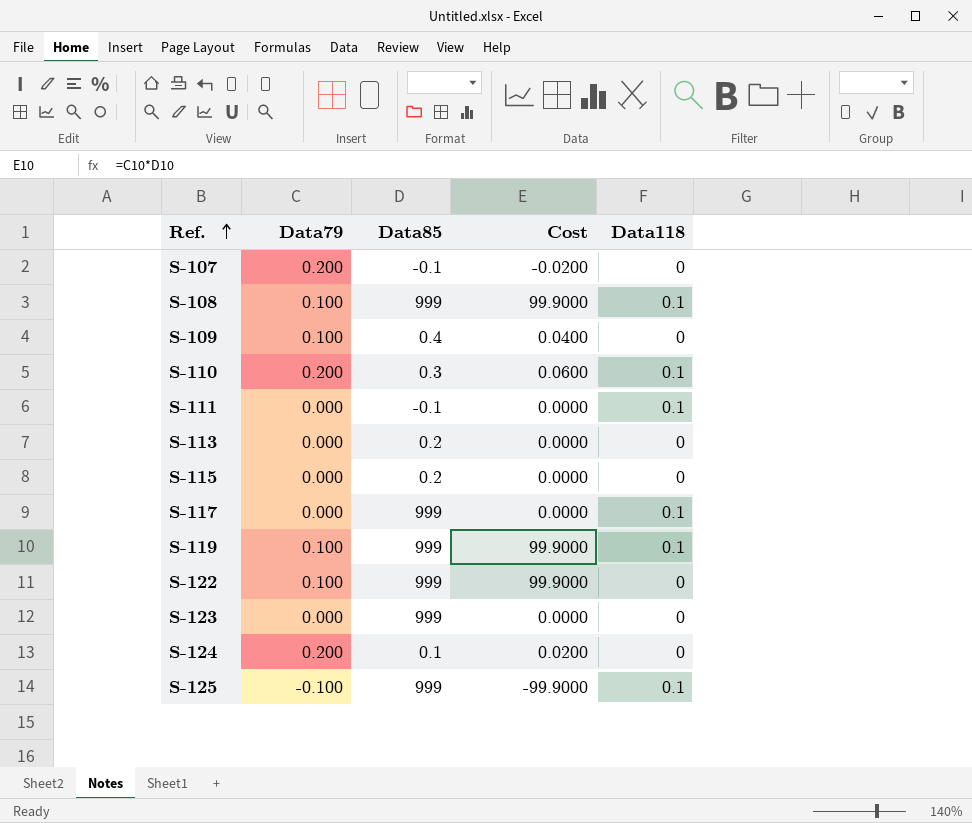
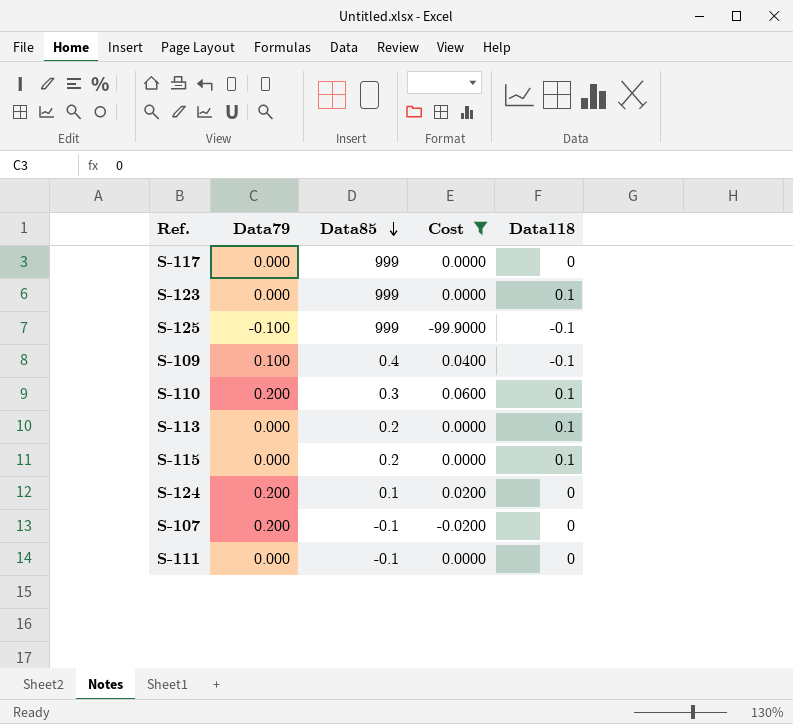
filter: none -> Cost != 99.9000
row order: Ref. ascending -> Data85 descending
S-117 | Data118: 0.1 -> 0
S-123 | Data118: 0 -> 0.1
S-125 | Data118: 0.1 -> -0.1
S-109 | Data118: 0 -> -0.1
S-113 | Data118: 0 -> 0.1
S-115 | Data118: 0 -> 0.1
S-111 | Data118: 0.1 -> 0

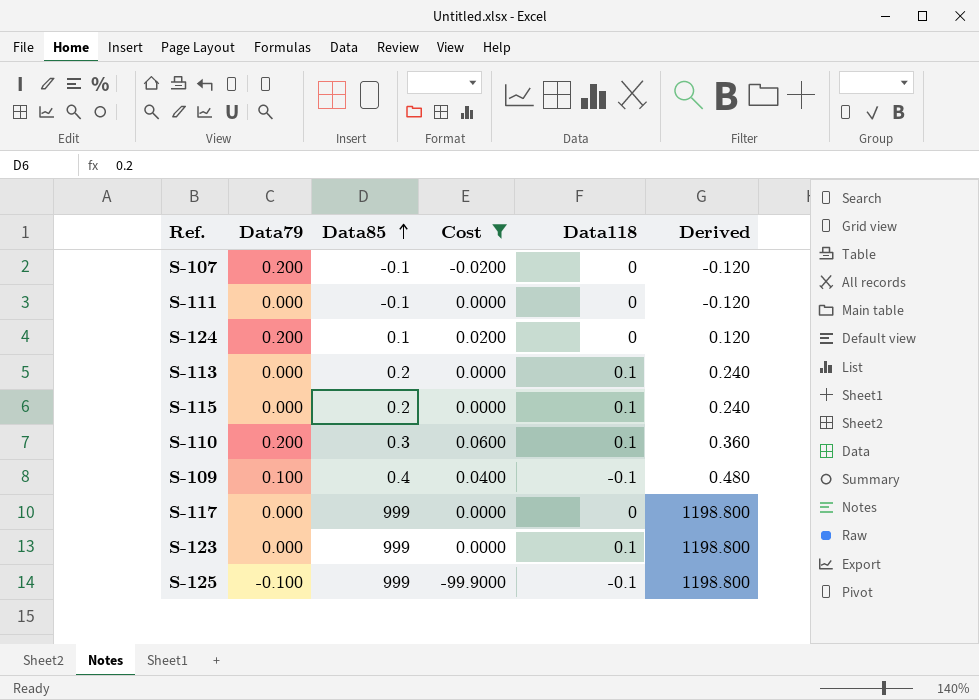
row order: Data85 descending -> Data85 ascending
column Derived | formula: none -> [Data85] * 1.2

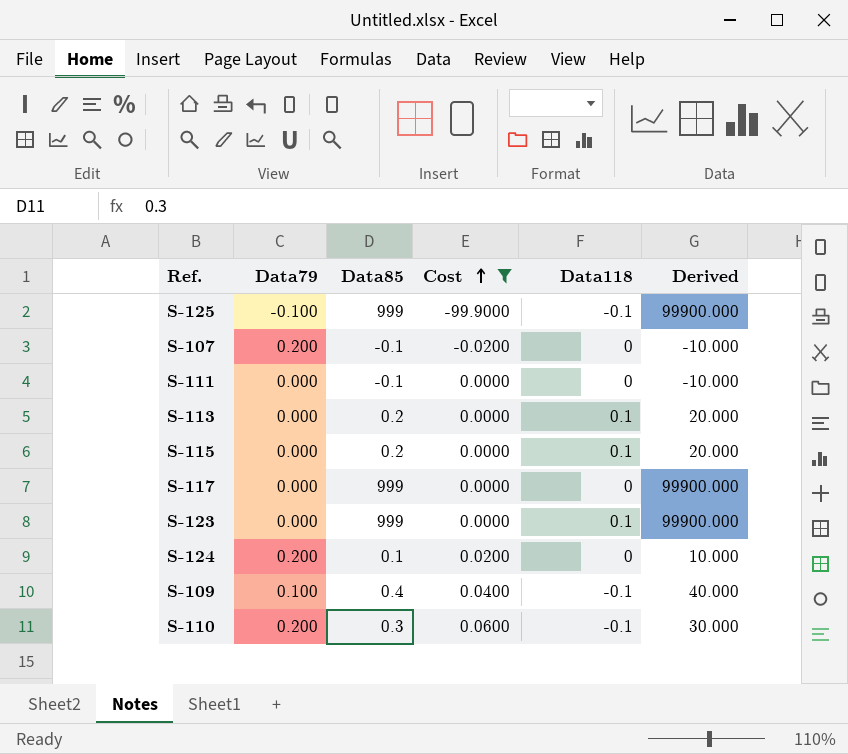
row order: Data85 ascending -> Cost ascending
column Derived | formula: [Data85] * 1.2 -> [Data85] * 100
S-110 | Data118: 0.1 -> -0.1

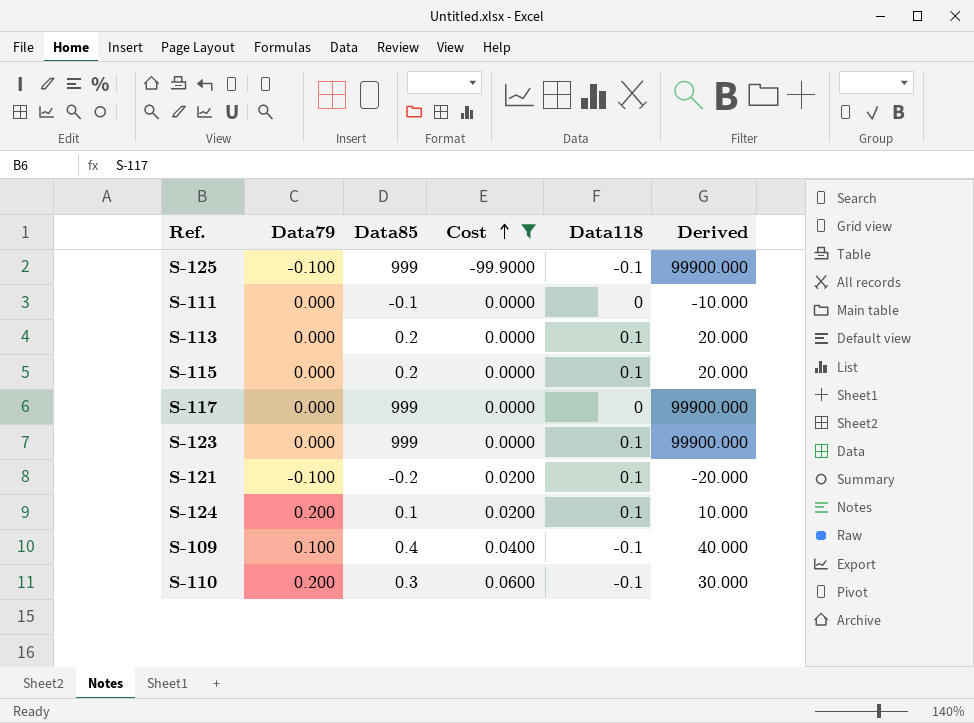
row S-107: 0.200 | -0.1 | -0.0200 | 0 | -10.000 -> none
row S-121: none -> -0.100 | -0.2 | 0.0200 | 0.1 | -20.000
S-124 | Data118: 0 -> 0.1

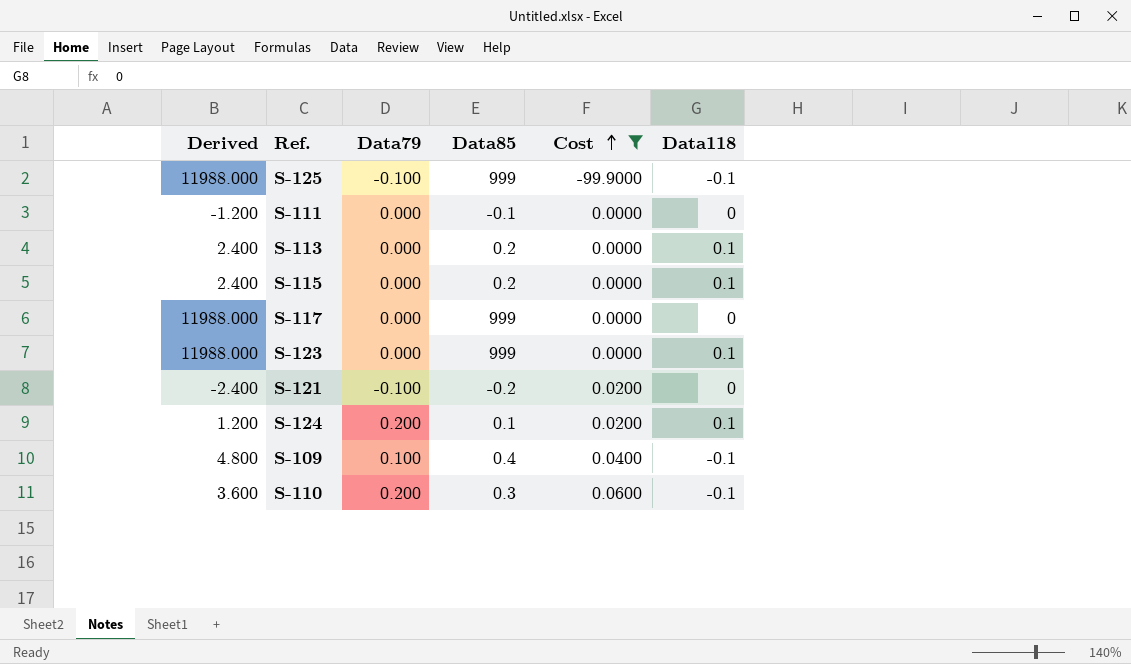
column Derived | formula: [Data85] * 100 -> [Data85] * 12
column Derived | position: 6 -> 1
S-121 | Data118: 0.1 -> 0

